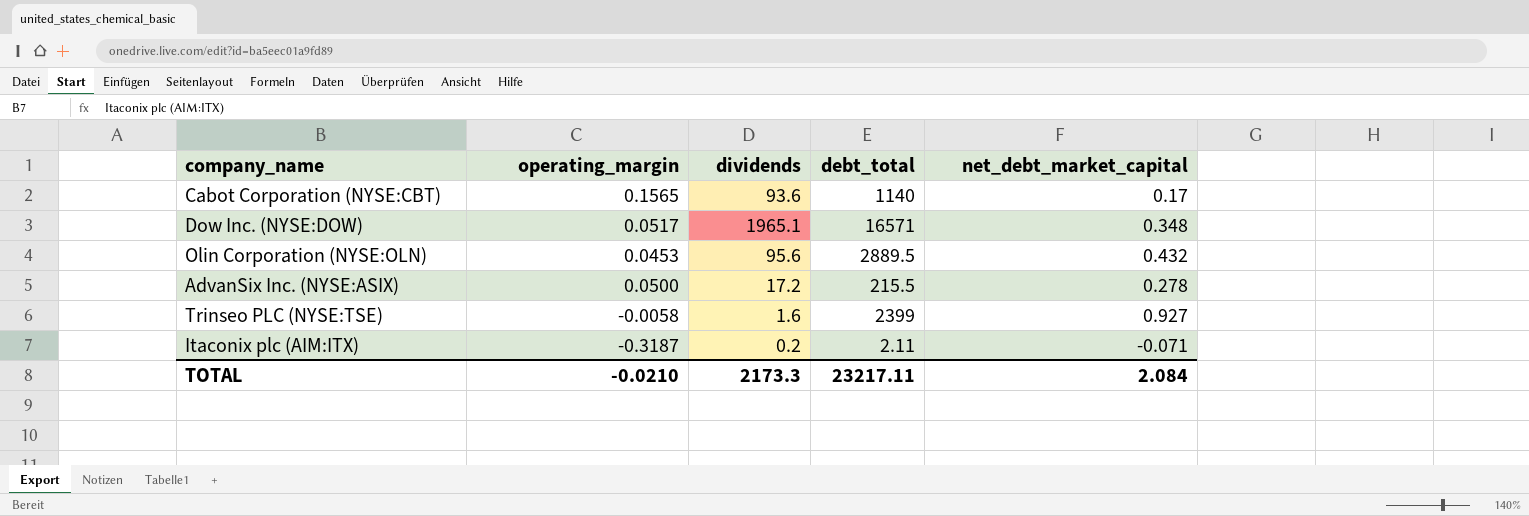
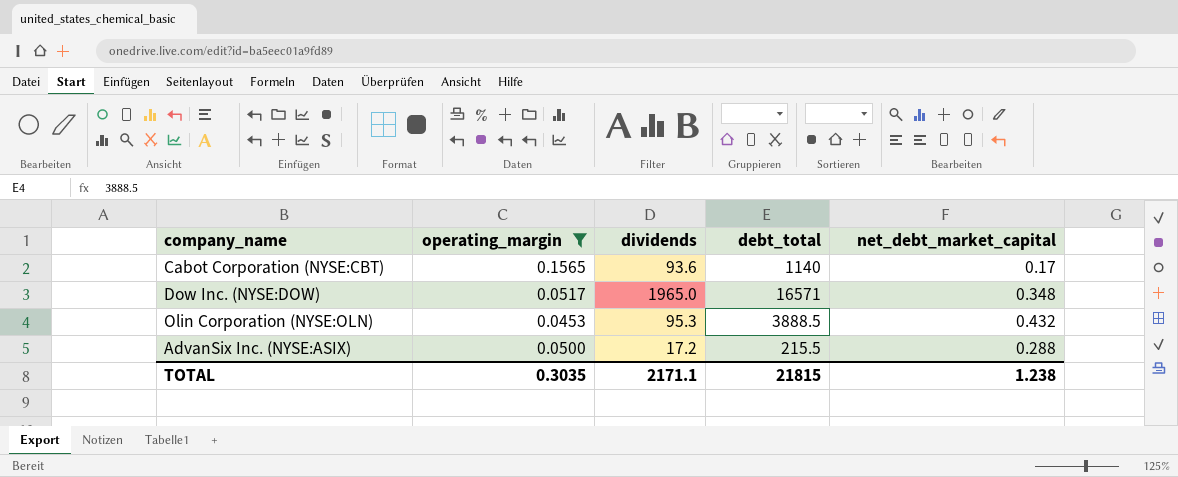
filter: none -> operating_margin >= 0.0453
Dow Inc. (NYSE:DOW) | dividends: 1965.1 -> 1965.0
Olin Corporation (NYSE:OLN) | dividends: 95.6 -> 95.3
Olin Corporation (NYSE:OLN) | debt_total: 2889.5 -> 3888.5
AdvanSix Inc. (NYSE:ASIX) | net_debt_market_capital: 0.278 -> 0.288
TOTAL | operating_margin: -0.0210 -> 0.3035
TOTAL | dividends: 2173.3 -> 2171.1
TOTAL | debt_total: 23217.11 -> 21815
TOTAL | net_debt_market_capital: 2.084 -> 1.238

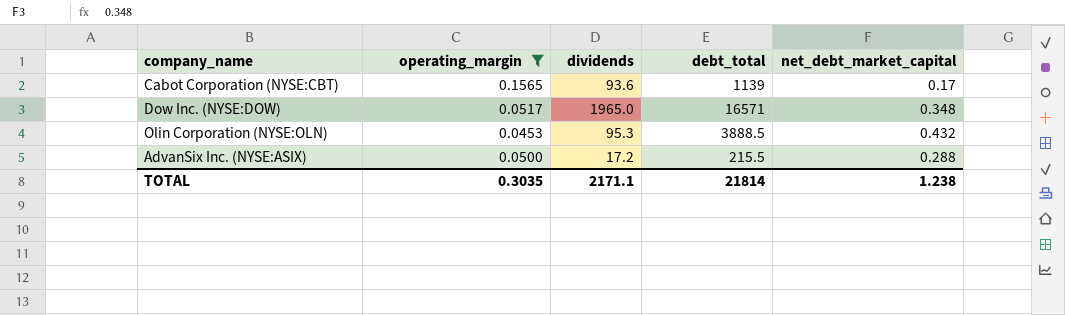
Cabot Corporation (NYSE:CBT) | debt_total: 1140 -> 1139
TOTAL | debt_total: 21815 -> 21814

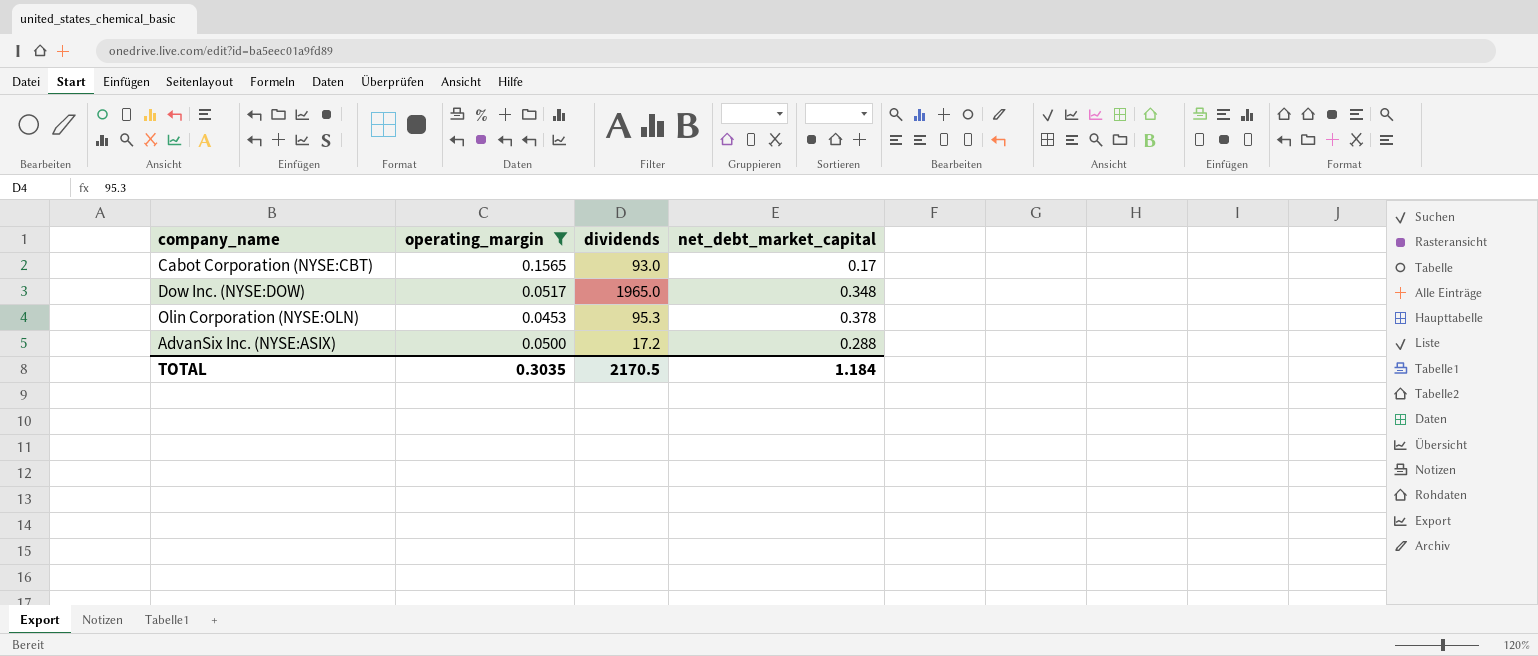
column debt_total | position: 4 -> none
Cabot Corporation (NYSE:CBT) | dividends: 93.6 -> 93.0
Olin Corporation (NYSE:OLN) | net_debt_market_capital: 0.432 -> 0.378
TOTAL | dividends: 2171.1 -> 2170.5
TOTAL | net_debt_market_capital: 1.238 -> 1.184

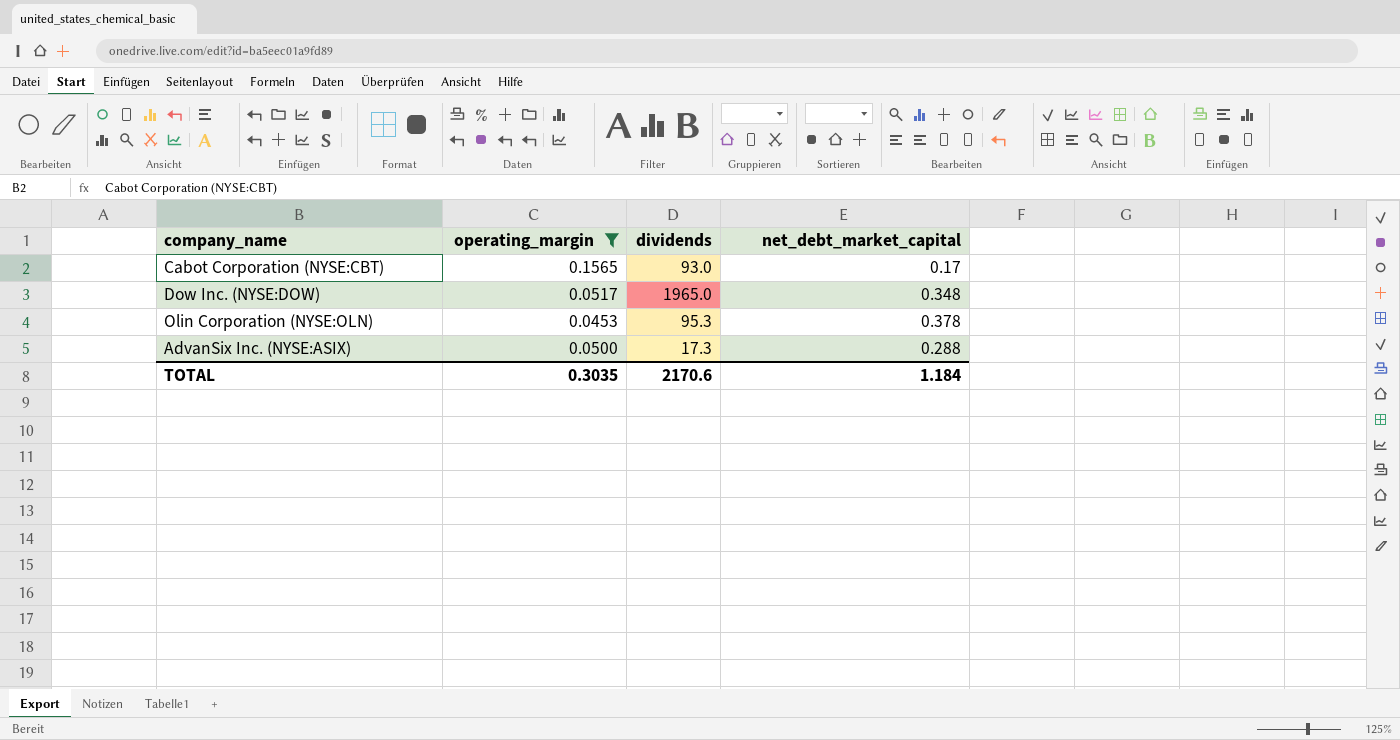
AdvanSix Inc. (NYSE:ASIX) | dividends: 17.2 -> 17.3
TOTAL | dividends: 2170.5 -> 2170.6

